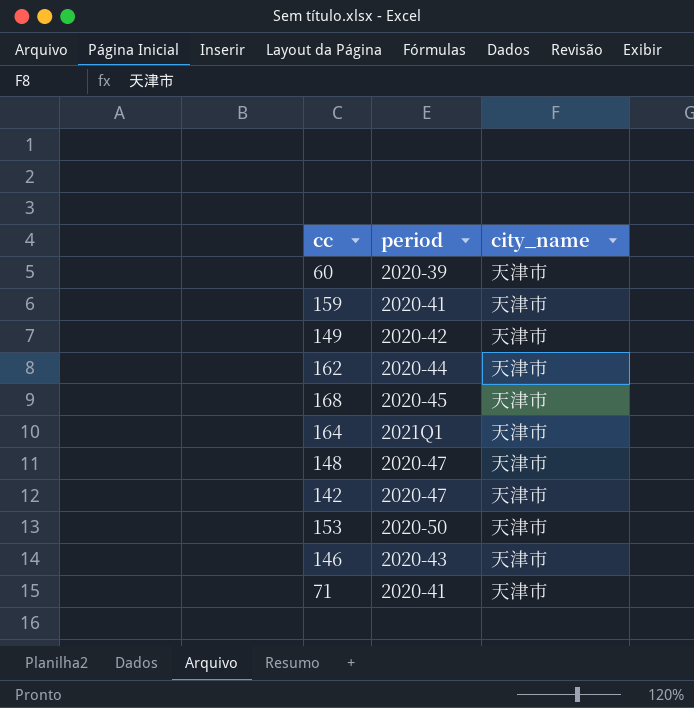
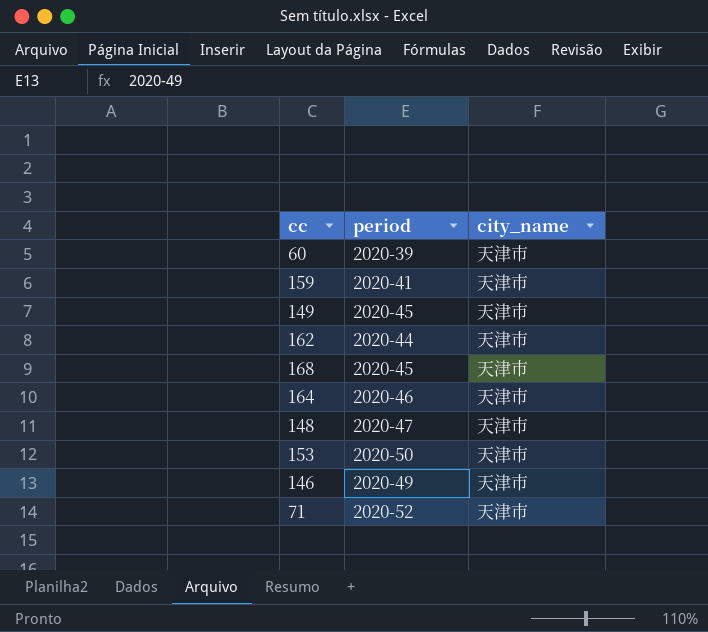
row 142: 2020-47 | 天津市 -> none
149 | period: 2020-42 -> 2020-45
164 | period: 2021Q1 -> 2020-46
146 | period: 2020-43 -> 2020-49
71 | period: 2020-41 -> 2020-52

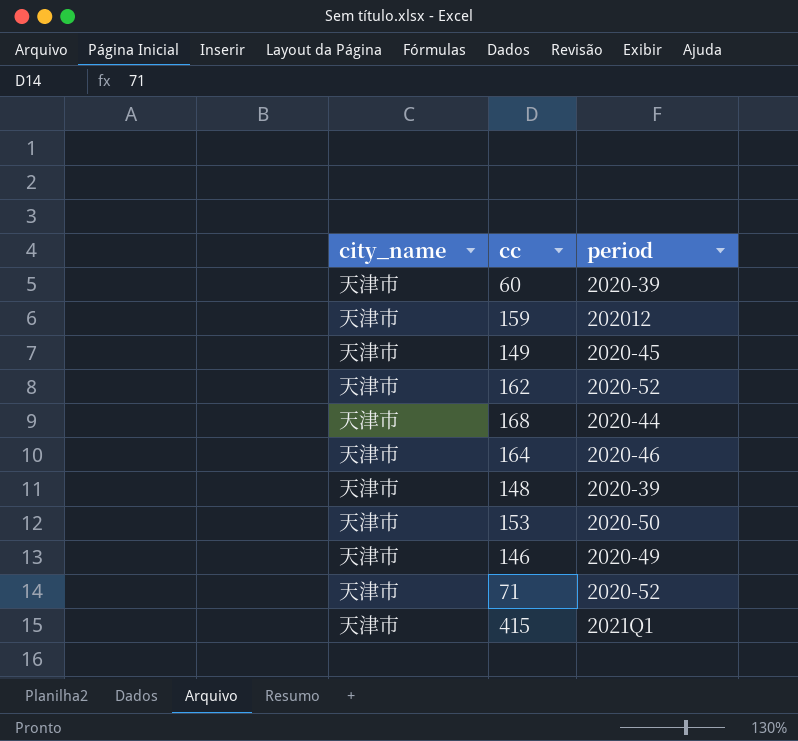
column city_name | position: 3 -> 1
159 | period: 2020-41 -> 202012
162 | period: 2020-44 -> 2020-52
168 | period: 2020-45 -> 2020-44
148 | period: 2020-47 -> 2020-39
row 415: none -> 天津市 | 2021Q1

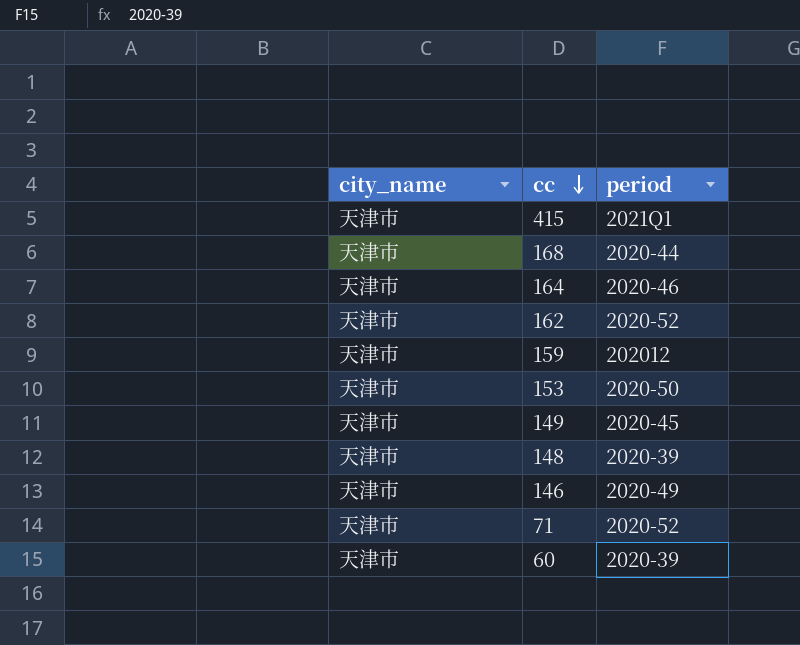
row order: none -> cc descending

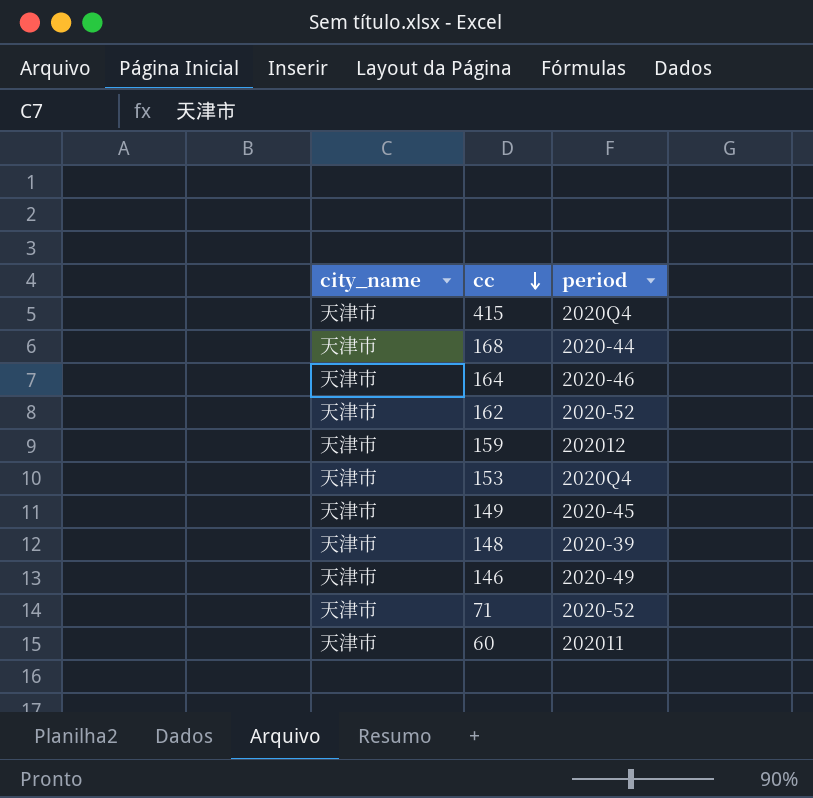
415 | period: 2021Q1 -> 2020Q4
153 | period: 2020-50 -> 2020Q4
60 | period: 2020-39 -> 202011

